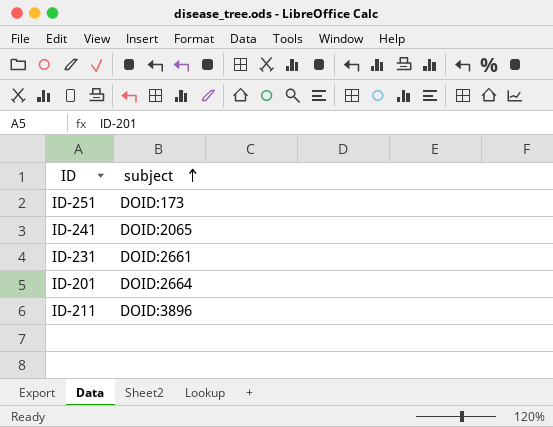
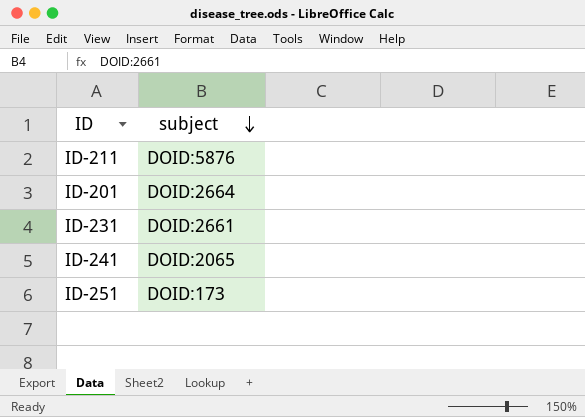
row order: subject ascending -> subject descending
ID-211 | subject: DOID:3896 -> DOID:5876

